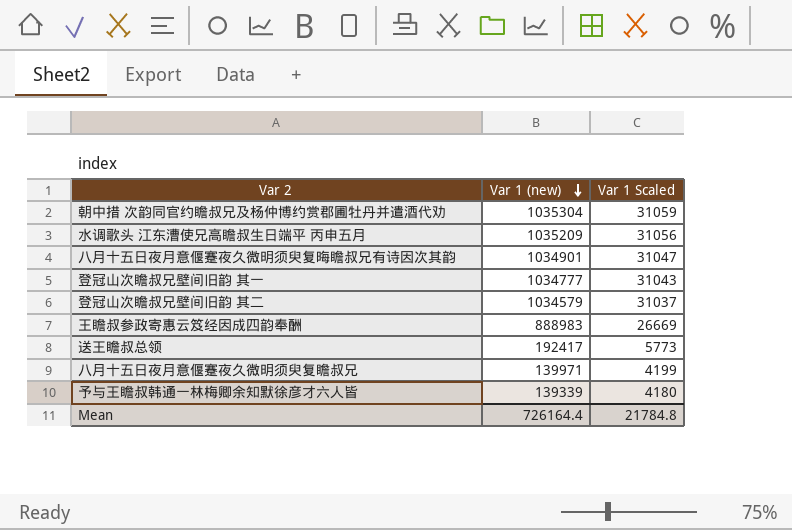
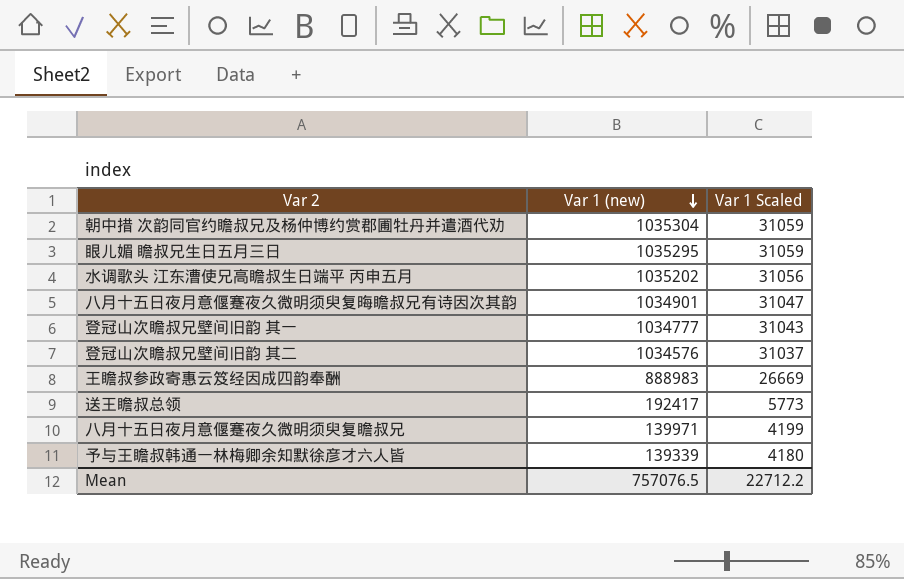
row 眼儿媚 瞻叔兄生日五月三日: none -> 1035295 | 31059
水调歌头 江东漕使兄高瞻叔生日端平 丙申五月 | Var 1 (new): 1035209 -> 1035202
登冠山次瞻叔兄壁间旧韵 其二 | Var 1 (new): 1034579 -> 1034576
Mean | Var 1 (new): 726164.4 -> 757076.5
Mean | Var 1 Scaled: 21784.8 -> 22712.2

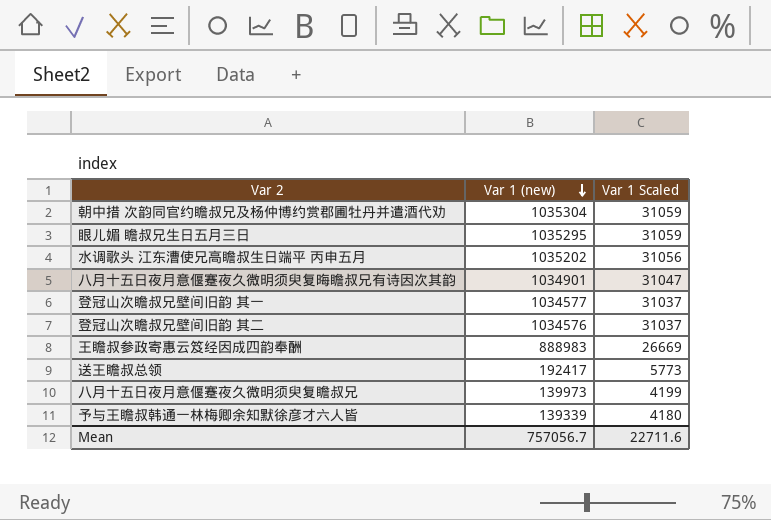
登冠山次瞻叔兄壁间旧韵 其一 | Var 1 (new): 1034777 -> 1034577
登冠山次瞻叔兄壁间旧韵 其一 | Var 1 Scaled: 31043 -> 31037
八月十五日夜月意偃蹇夜久微明须臾复瞻叔兄 | Var 1 (new): 139971 -> 139973
Mean | Var 1 (new): 757076.5 -> 757056.7
Mean | Var 1 Scaled: 22712.2 -> 22711.6

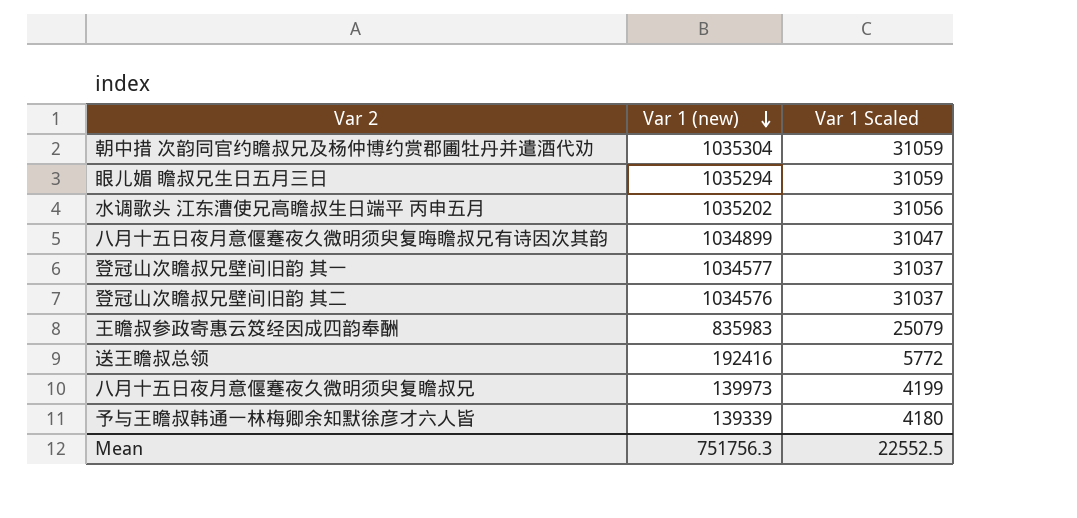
眼儿媚 瞻叔兄生日五月三日 | Var 1 (new): 1035295 -> 1035294
八月十五日夜月意偃蹇夜久微明须臾复晦瞻叔兄有诗因次其韵 | Var 1 (new): 1034901 -> 1034899
王瞻叔参政寄惠云笈经因成四韵奉酬 | Var 1 (new): 888983 -> 835983
王瞻叔参政寄惠云笈经因成四韵奉酬 | Var 1 Scaled: 26669 -> 25079
送王瞻叔总领 | Var 1 (new): 192417 -> 192416
送王瞻叔总领 | Var 1 Scaled: 5773 -> 5772
Mean | Var 1 (new): 757056.7 -> 751756.3
Mean | Var 1 Scaled: 22711.6 -> 22552.5

